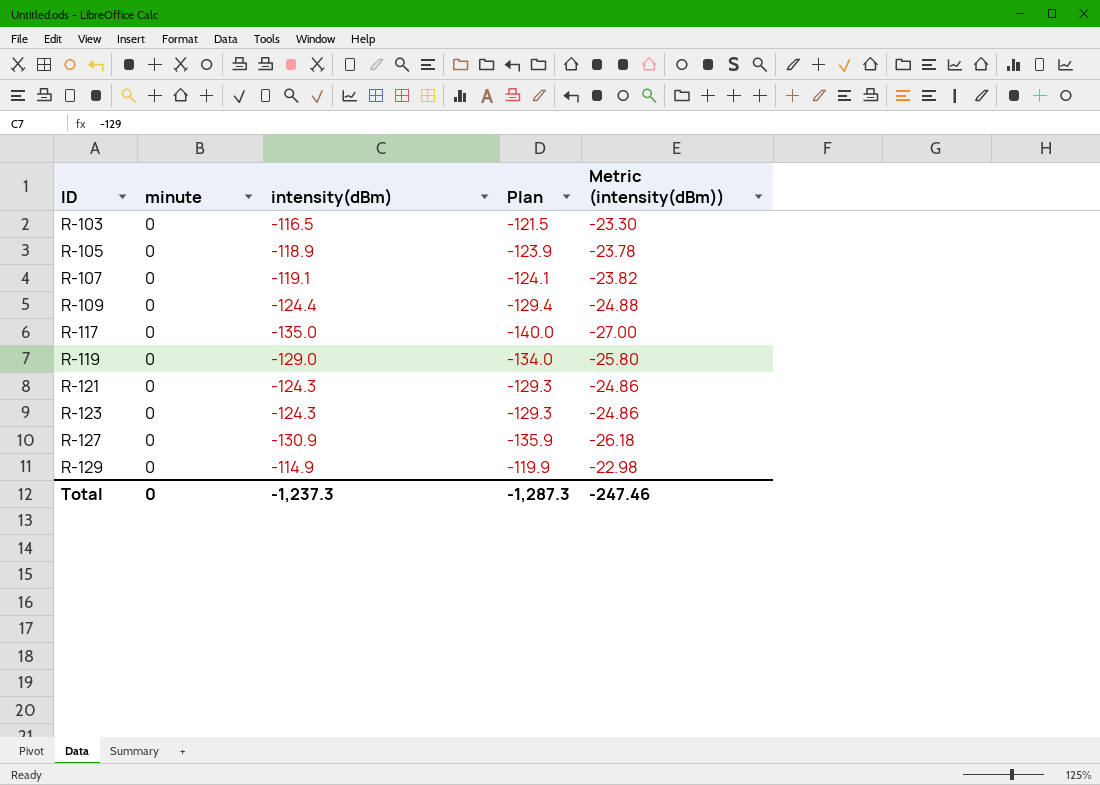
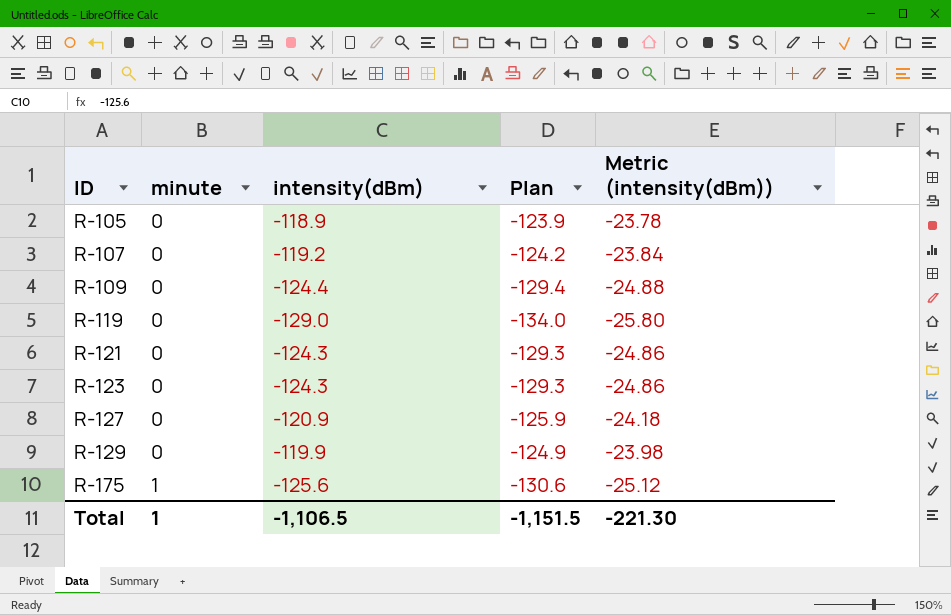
row R-103: 0 | -116.5 | -121.5 | -23.30 -> none
row R-117: 0 | -135.0 | -140.0 | -27.00 -> none
R-107 | intensity(dBm): -119.1 -> -119.2
R-107 | Plan: -124.1 -> -124.2
R-107 | Metric (intensity(dBm)): -23.82 -> -23.84
R-127 | intensity(dBm): -130.9 -> -120.9
R-127 | Plan: -135.9 -> -125.9
R-127 | Metric (intensity(dBm)): -26.18 -> -24.18
R-129 | intensity(dBm): -114.9 -> -119.9
R-129 | Plan: -119.9 -> -124.9
R-129 | Metric (intensity(dBm)): -22.98 -> -23.98
row R-175: none -> 1 | -125.6 | -130.6 | -25.12
Total | minute: 0 -> 1
Total | intensity(dBm): -1,237.3 -> -1,106.5
Total | Plan: -1,287.3 -> -1,151.5
Total | Metric (intensity(dBm)): -247.46 -> -221.30

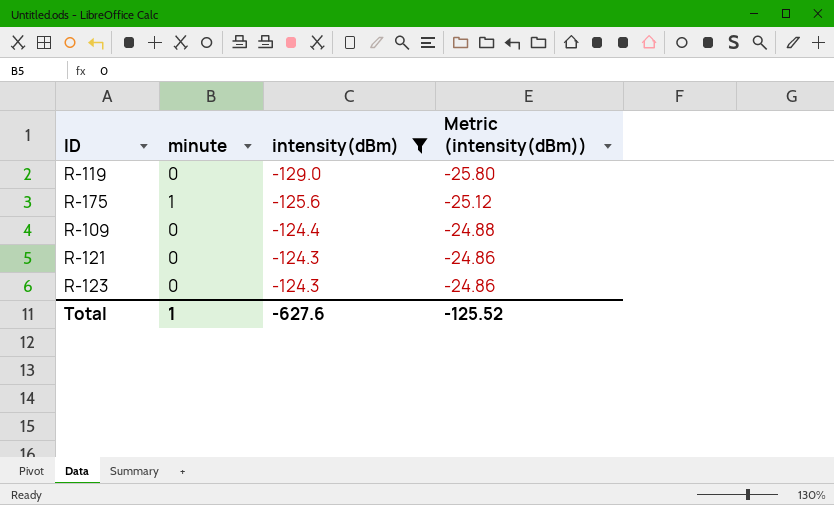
filter: none -> intensity(dBm) <= -124.3
row order: ID ascending -> intensity(dBm) ascending
column Plan | formula: [intensity(dBm)] - 5 -> none
Total | intensity(dBm): -1,106.5 -> -627.6
Total | Metric (intensity(dBm)): -221.30 -> -125.52

